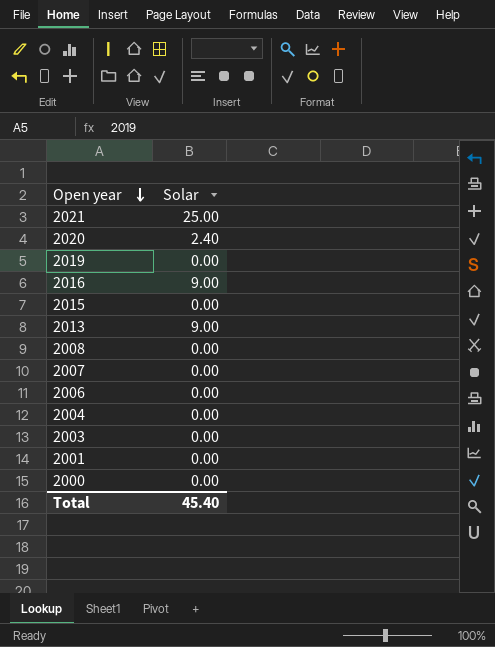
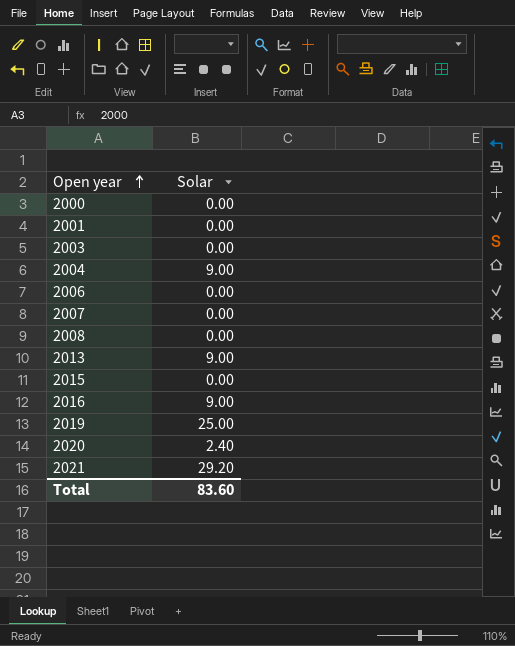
row order: Open year descending -> Open year ascending
2004 | Solar: 0.00 -> 9.00
2019 | Solar: 0.00 -> 25.00
2021 | Solar: 25.00 -> 29.20
Total | Solar: 45.40 -> 83.60

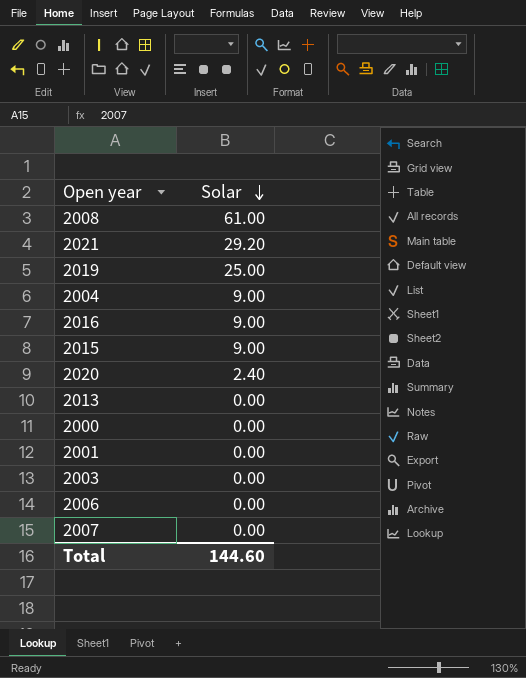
row order: Open year ascending -> Solar descending
2008 | Solar: 0.00 -> 61.00
2015 | Solar: 0.00 -> 9.00
2013 | Solar: 9.00 -> 0.00
Total | Solar: 83.60 -> 144.60

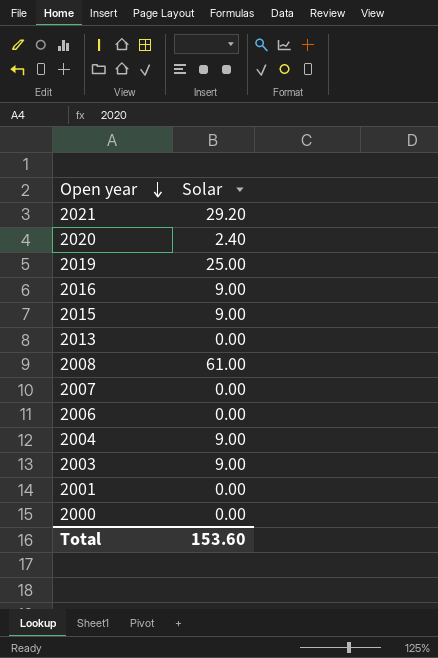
row order: Solar descending -> Open year descending
2003 | Solar: 0.00 -> 9.00
Total | Solar: 144.60 -> 153.60

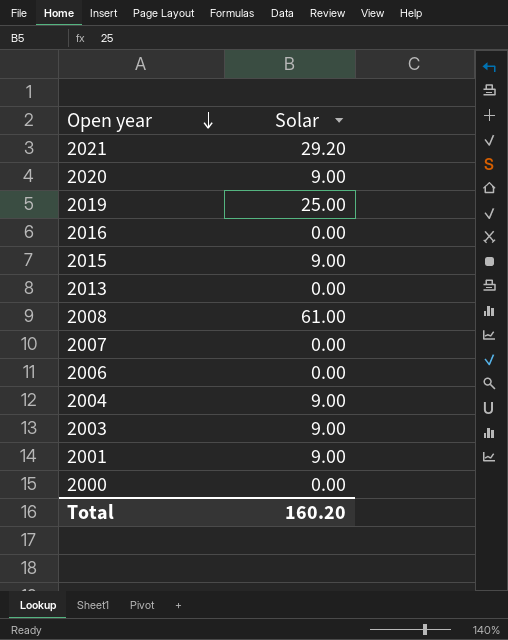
2020 | Solar: 2.40 -> 9.00
2016 | Solar: 9.00 -> 0.00
2001 | Solar: 0.00 -> 9.00
Total | Solar: 153.60 -> 160.20

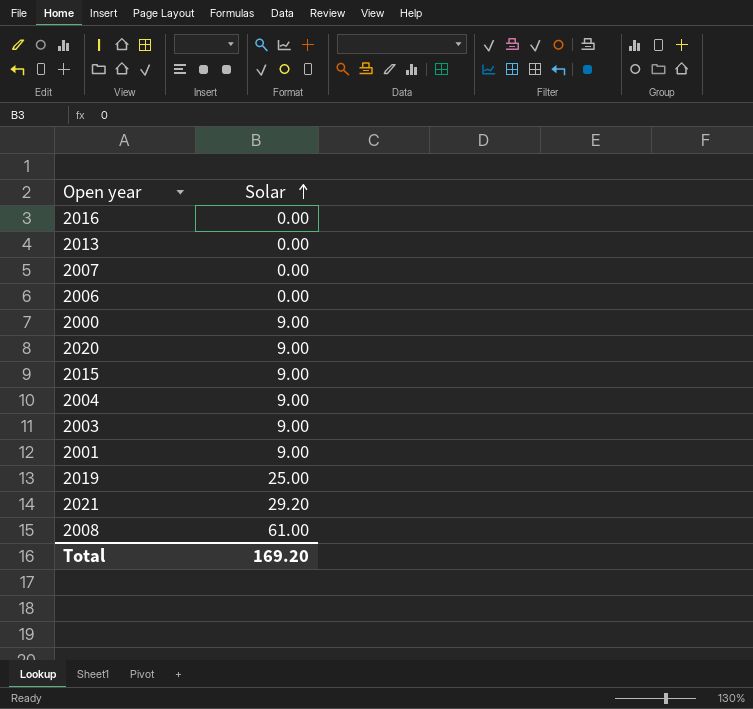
row order: Open year descending -> Solar ascending
2000 | Solar: 0.00 -> 9.00
Total | Solar: 160.20 -> 169.20

